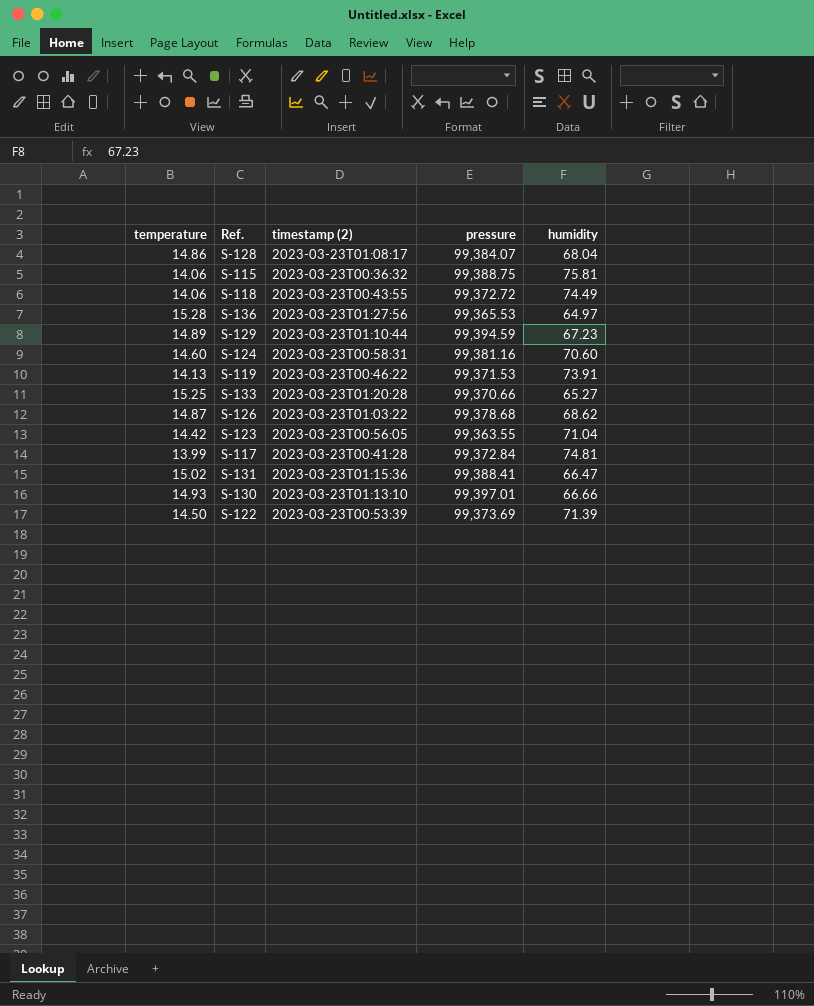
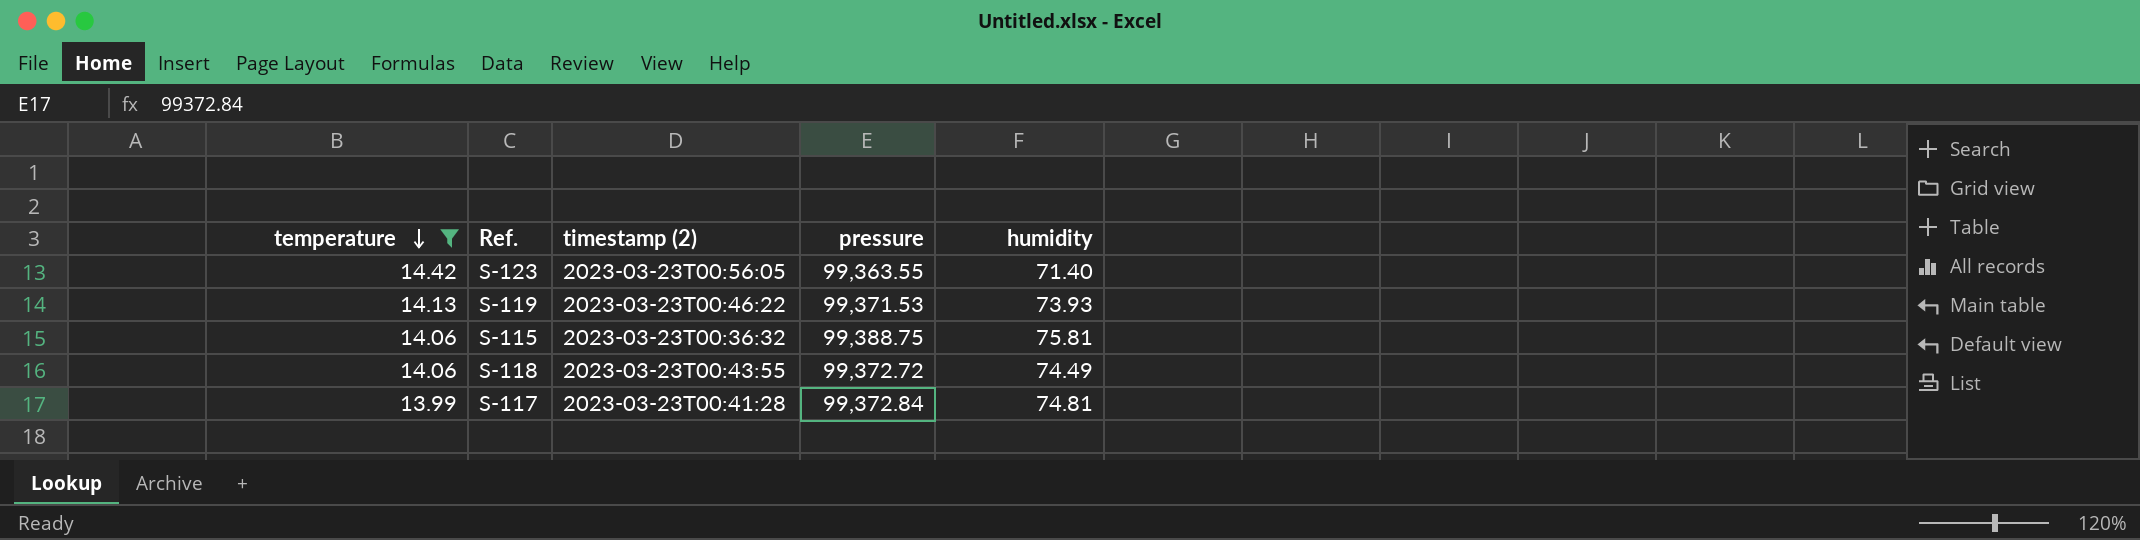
filter: none -> temperature <= 14.42
row order: none -> temperature descending
S-123 | humidity: 71.04 -> 71.40
S-119 | humidity: 73.91 -> 73.93

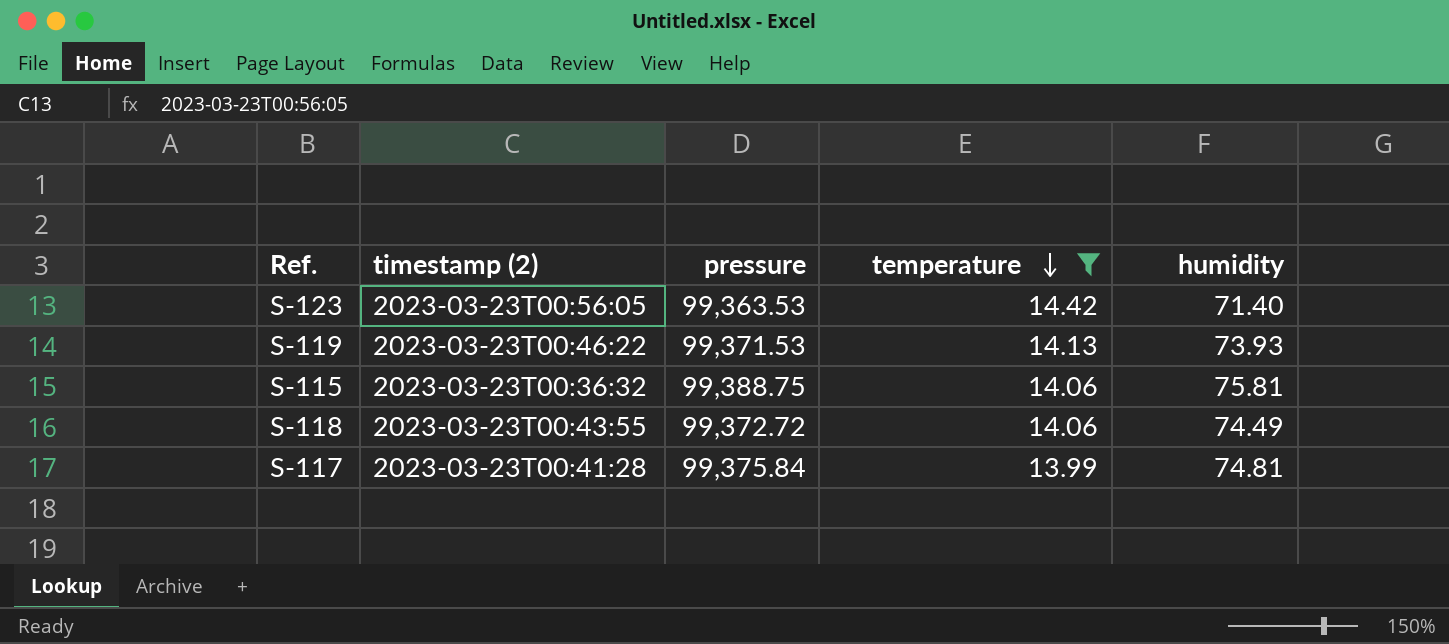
column temperature | position: 1 -> 4
S-123 | pressure: 99,363.55 -> 99,363.53
S-117 | pressure: 99,372.84 -> 99,375.84

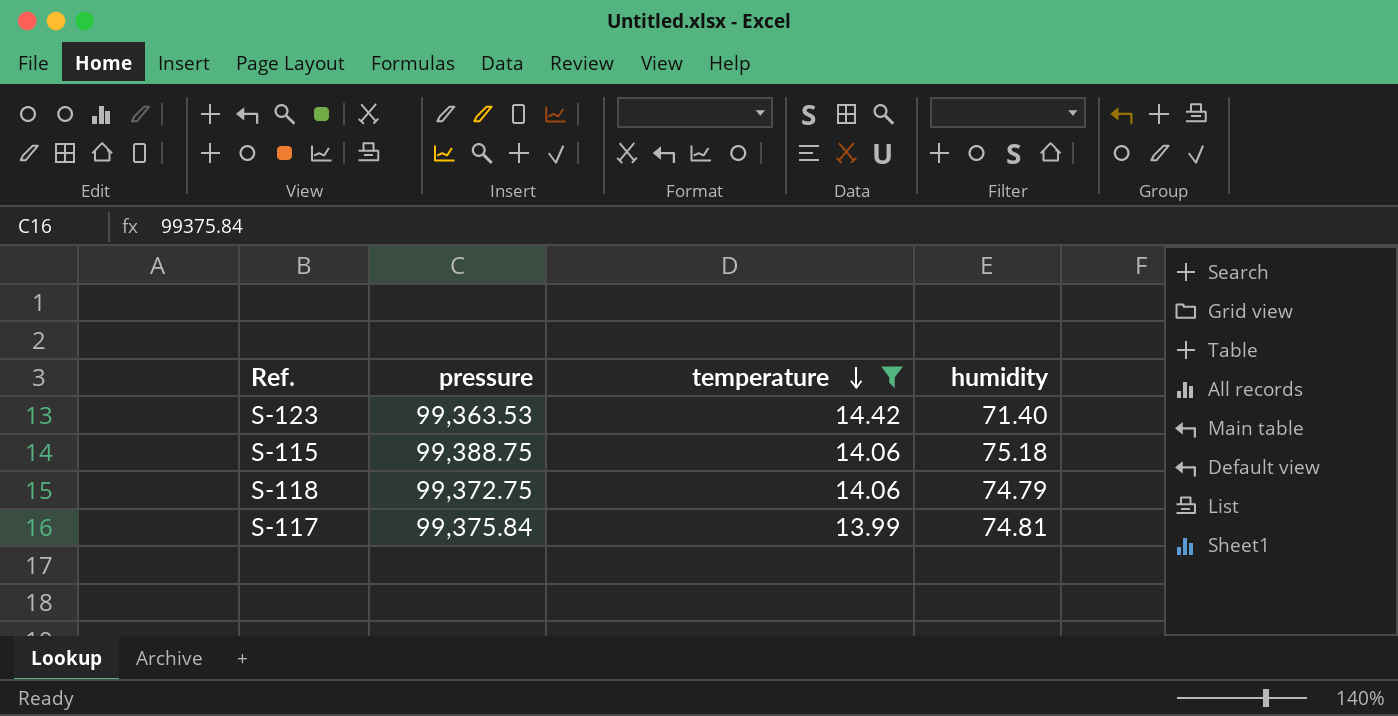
column timestamp (2) | position: 2 -> none
row S-119: 2023-03-23T00:46:22 | 99,371.53 | 14.13 | 73.93 -> none
S-115 | humidity: 75.81 -> 75.18
S-118 | pressure: 99,372.72 -> 99,372.75
S-118 | humidity: 74.49 -> 74.79

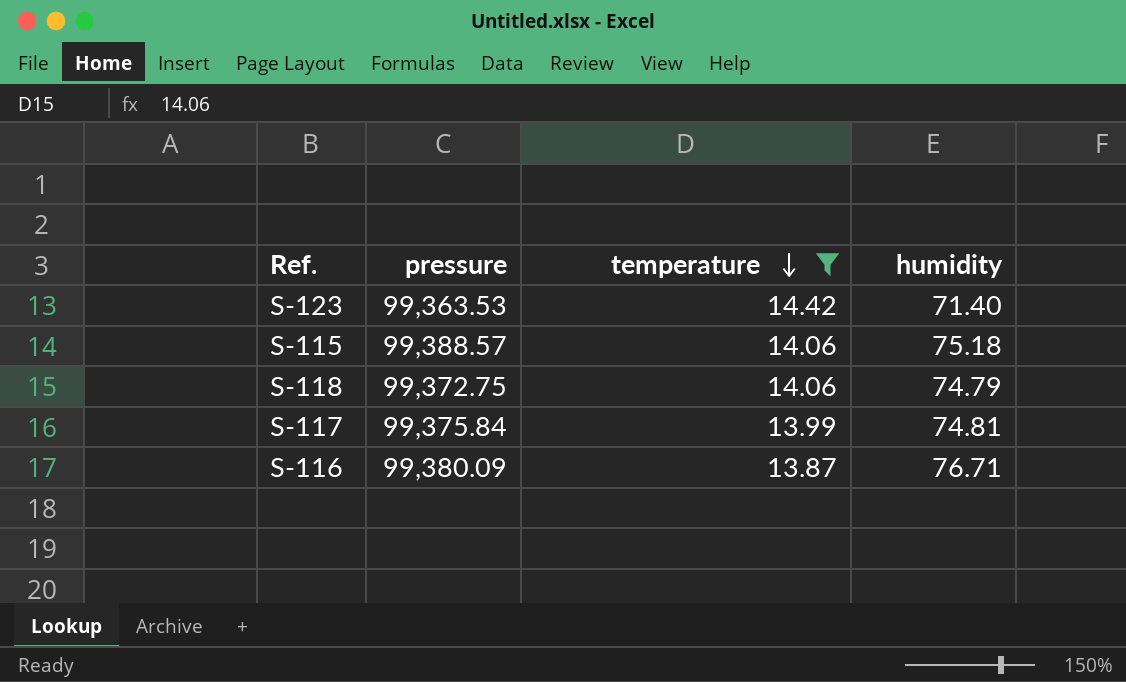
S-115 | pressure: 99,388.75 -> 99,388.57
row S-116: none -> 99,380.09 | 13.87 | 76.71

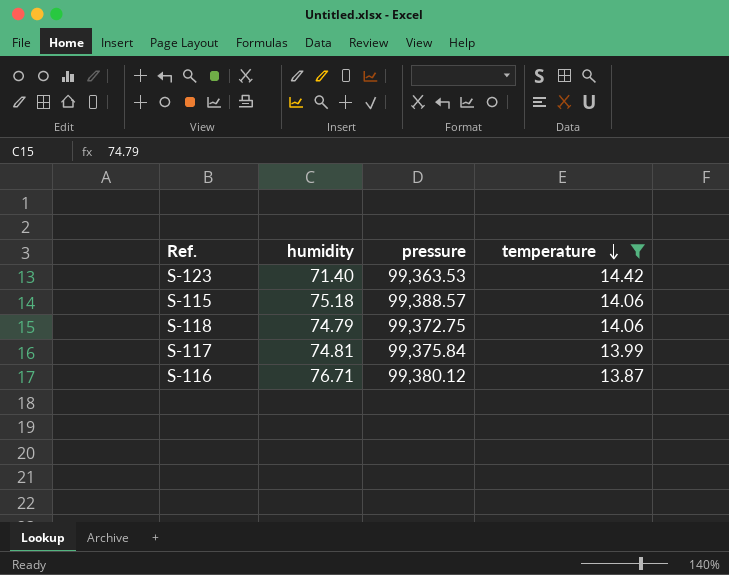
column humidity | position: 4 -> 2
S-116 | pressure: 99,380.09 -> 99,380.12

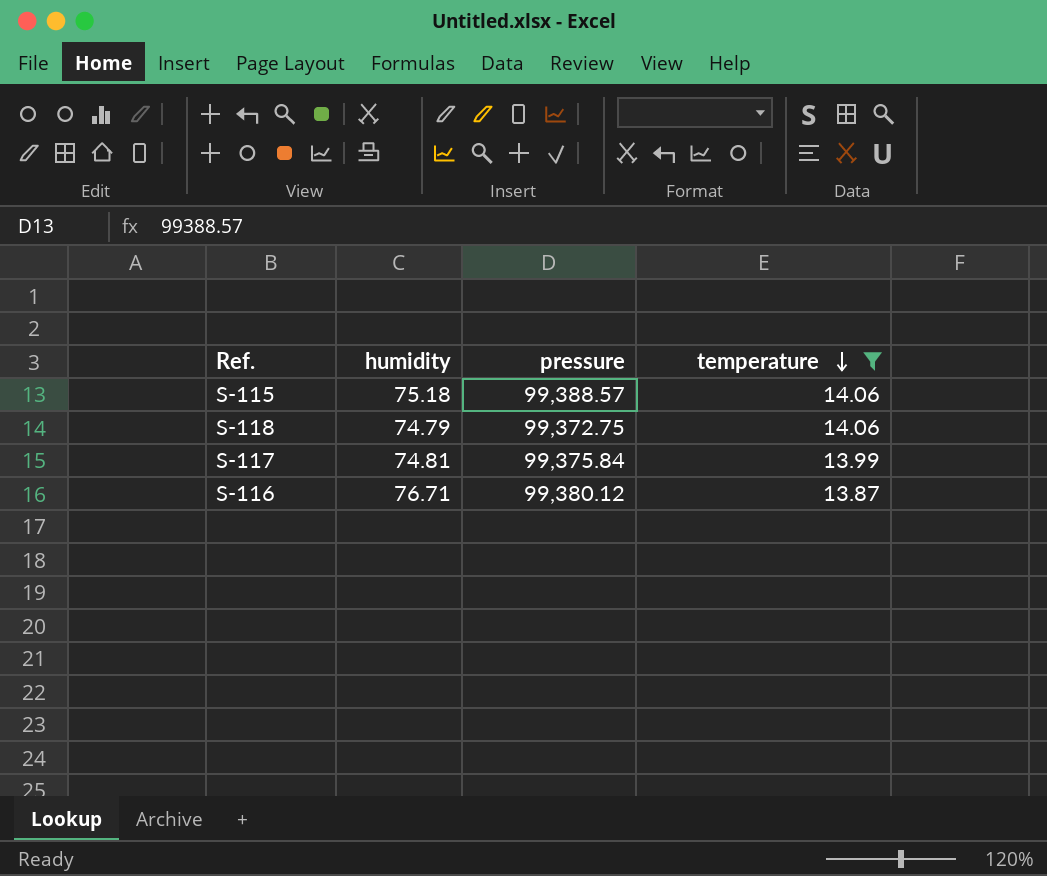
row S-123: 71.40 | 99,363.53 | 14.42 -> none

